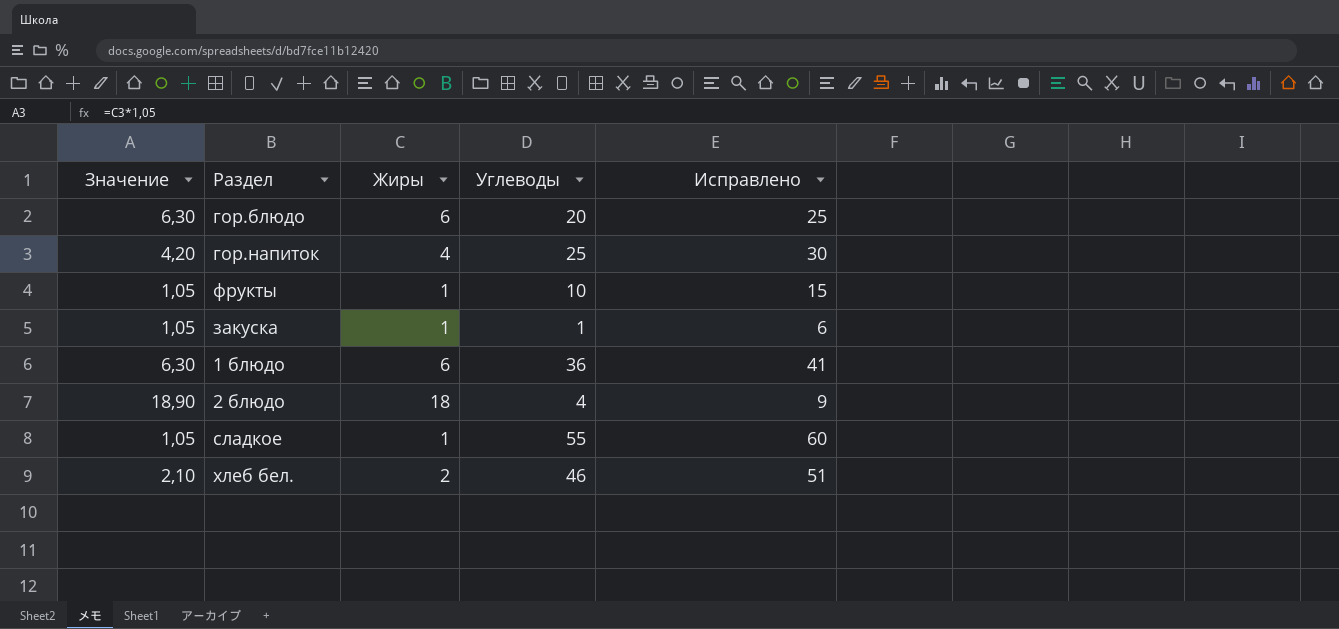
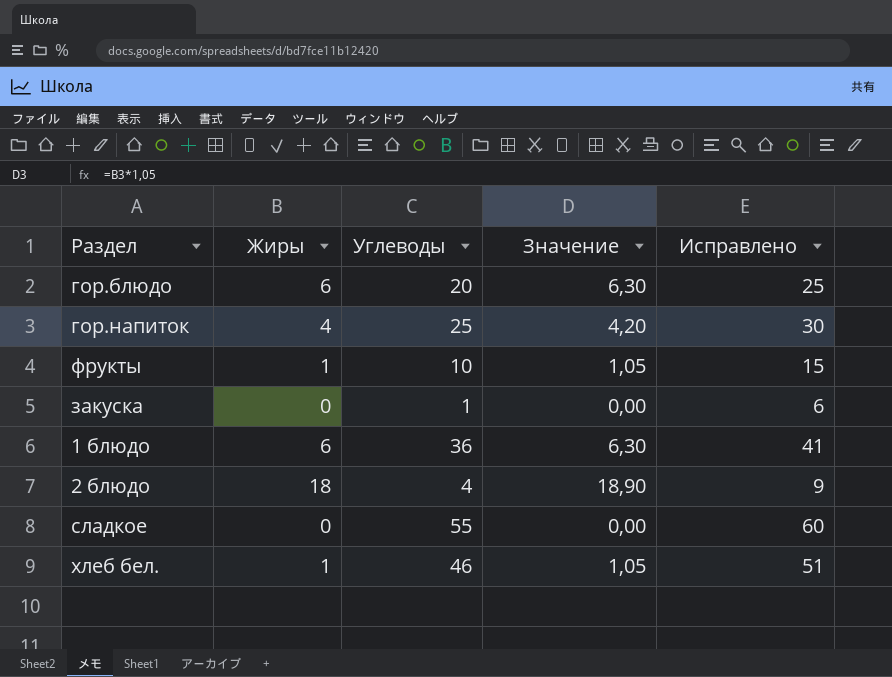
column Значение | position: 1 -> 4
закуска | Жиры: 1 -> 0
закуска | Значение: 1,05 -> 0,00
сладкое | Жиры: 1 -> 0
сладкое | Значение: 1,05 -> 0,00
хлеб бел. | Жиры: 2 -> 1
хлеб бел. | Значение: 2,10 -> 1,05

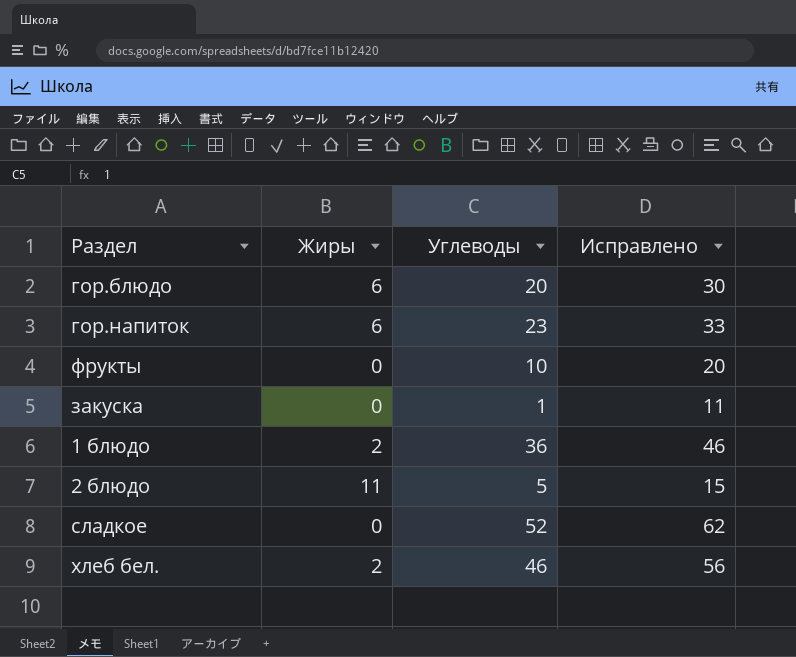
column Значение | formula: [Жиры] * 1,05 -> none
column Исправлено | formula: [Углеводы] + 5 -> [Углеводы] + 10
гор.напиток | Жиры: 4 -> 6
гор.напиток | Углеводы: 25 -> 23
фрукты | Жиры: 1 -> 0
1 блюдо | Жиры: 6 -> 2
2 блюдо | Жиры: 18 -> 11
2 блюдо | Углеводы: 4 -> 5
сладкое | Углеводы: 55 -> 52
хлеб бел. | Жиры: 1 -> 2

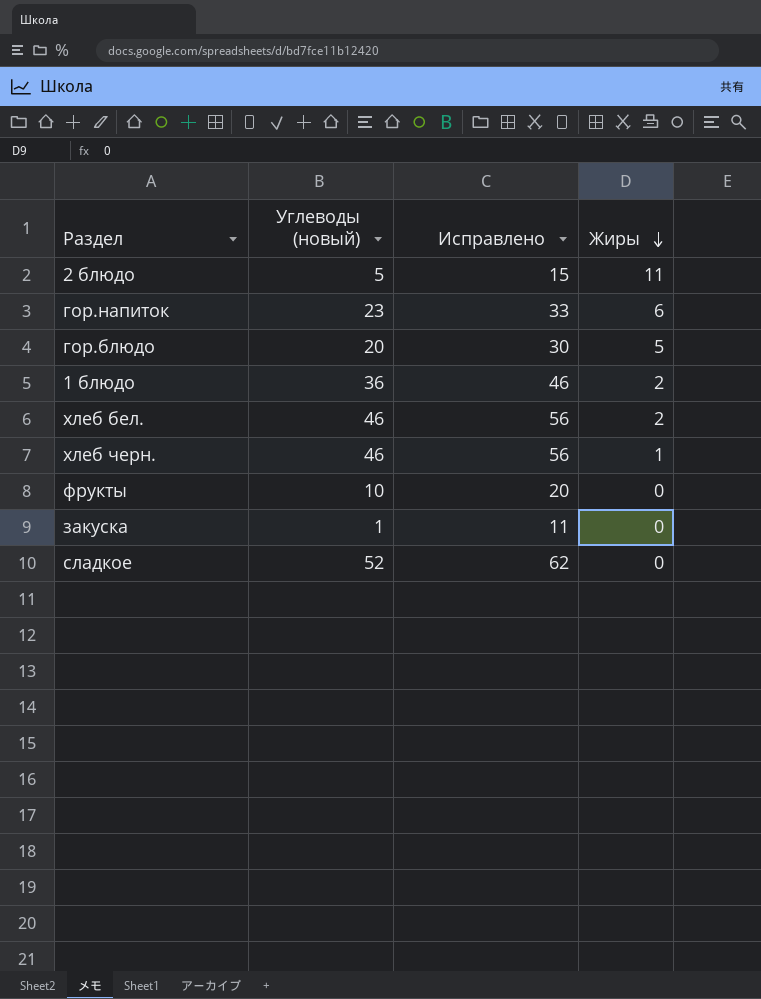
row order: none -> Жиры descending
column name: Углеводы -> Углеводы (новый)
column Жиры | position: 2 -> 4
гор.блюдо | Жиры: 6 -> 5
row хлеб черн.: none -> 46 | 56 | 1

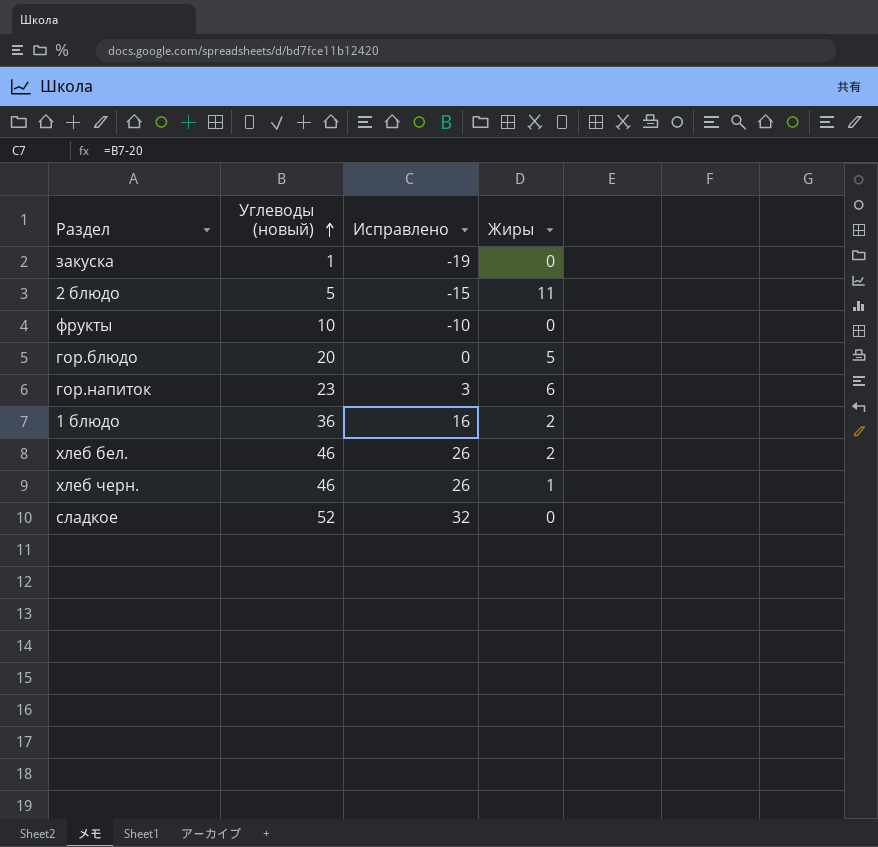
row order: Жиры descending -> Углеводы (новый) ascending
column Исправлено | formula: [Углеводы (новый)] + 10 -> [Углеводы (новый)] - 20

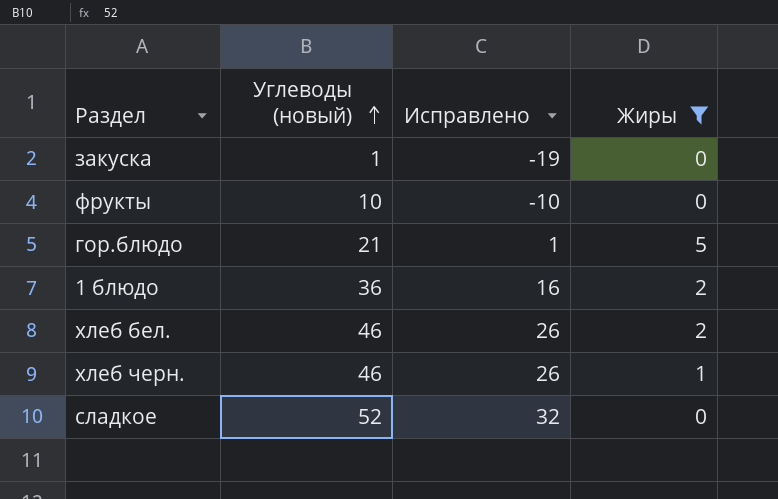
filter: none -> Жиры <= 5
гор.блюдо | Углеводы (новый): 20 -> 21
гор.блюдо | Исправлено: 0 -> 1

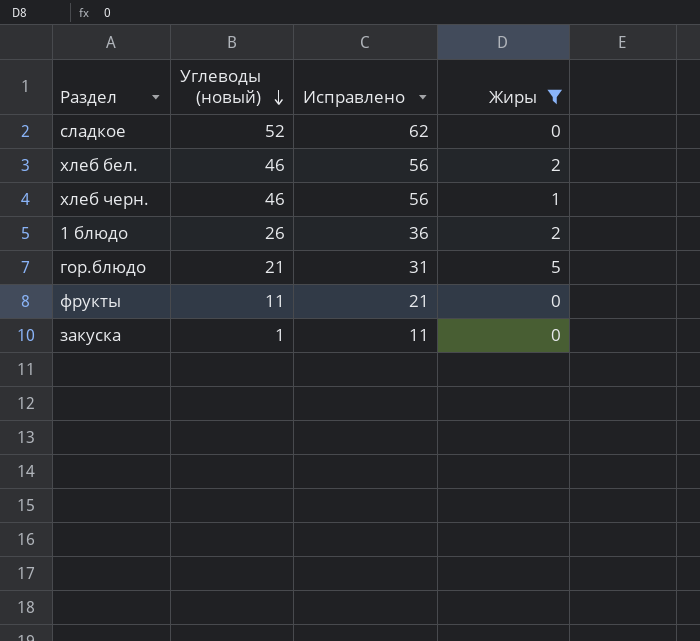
row order: Углеводы (новый) ascending -> Углеводы (новый) descending
column Исправлено | formula: [Углеводы (новый)] - 20 -> [Углеводы (новый)] + 10
1 блюдо | Углеводы (новый): 36 -> 26
фрукты | Углеводы (новый): 10 -> 11

